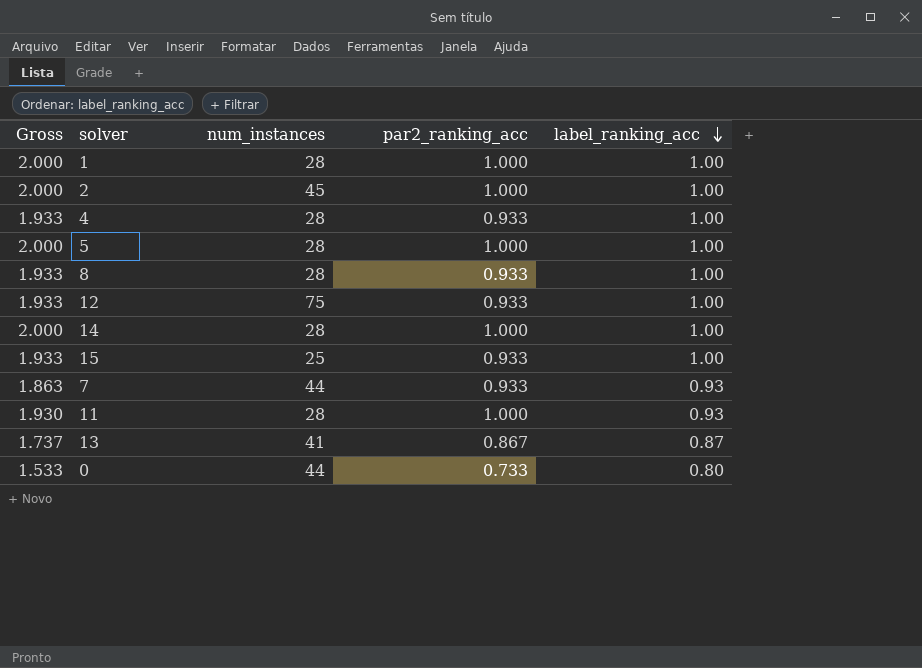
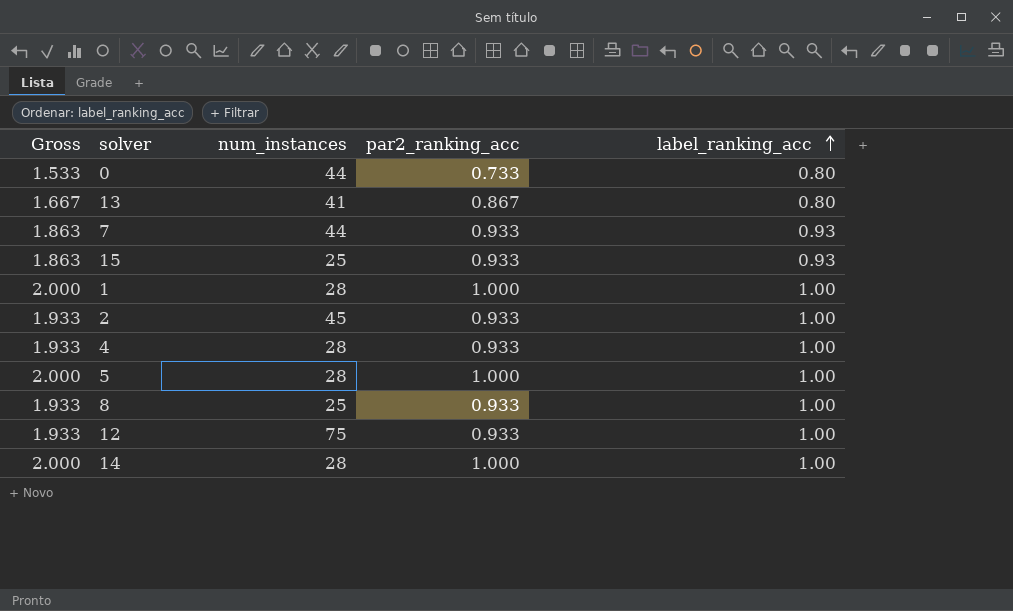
row order: label_ranking_acc descending -> label_ranking_acc ascending
row 11: 1.930 | 28 | 1.000 | 0.93 -> none
13 | Gross: 1.737 -> 1.667
13 | label_ranking_acc: 0.87 -> 0.80
15 | Gross: 1.933 -> 1.863
15 | label_ranking_acc: 1.00 -> 0.93
2 | Gross: 2.000 -> 1.933
2 | par2_ranking_acc: 1.000 -> 0.933
8 | num_instances: 28 -> 25

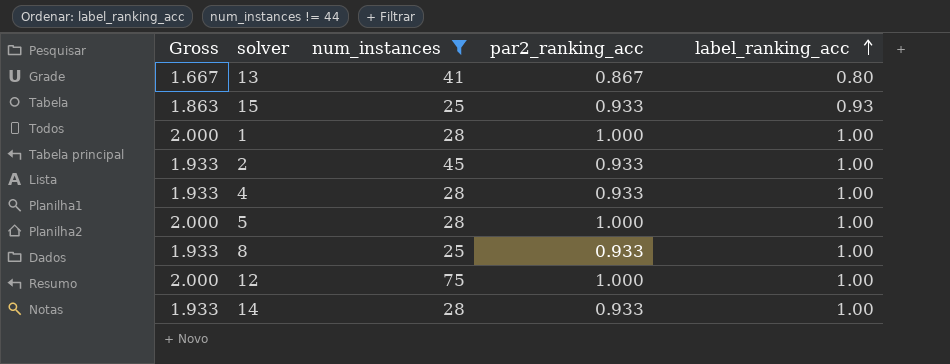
filter: none -> num_instances != 44
12 | Gross: 1.933 -> 2.000
12 | par2_ranking_acc: 0.933 -> 1.000
14 | Gross: 2.000 -> 1.933
14 | par2_ranking_acc: 1.000 -> 0.933

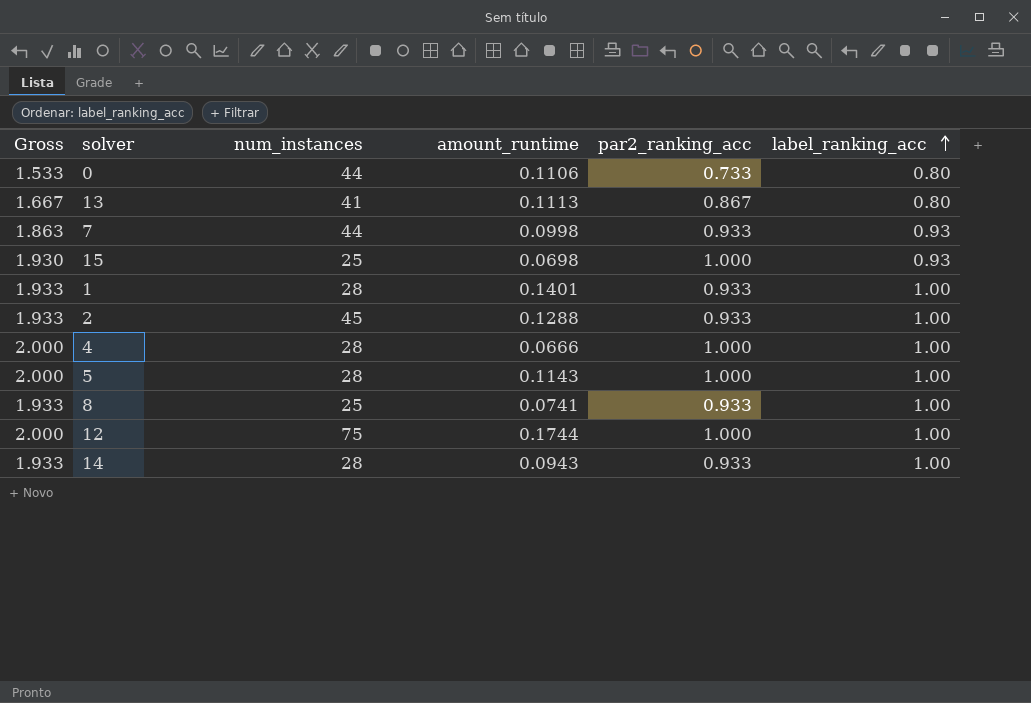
filter: num_instances != 44 -> none
column amount_runtime | position: none -> 4
15 | Gross: 1.863 -> 1.930
15 | par2_ranking_acc: 0.933 -> 1.000
1 | Gross: 2.000 -> 1.933
1 | par2_ranking_acc: 1.000 -> 0.933
4 | Gross: 1.933 -> 2.000
4 | par2_ranking_acc: 0.933 -> 1.000

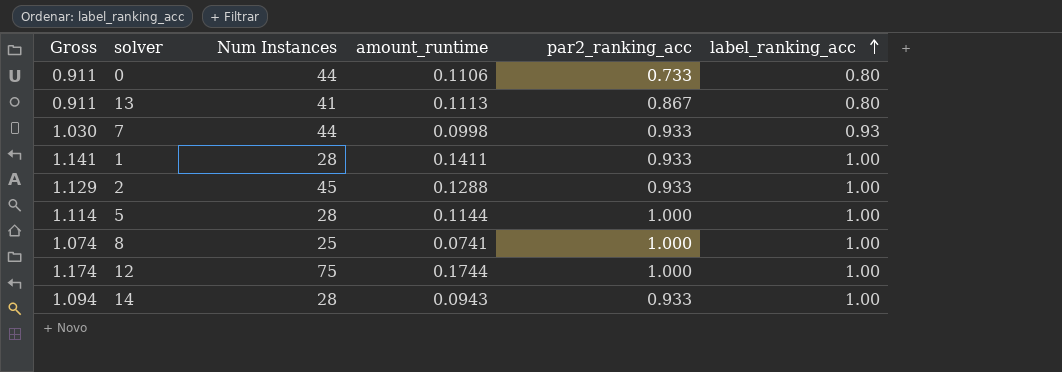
column Gross | formula: [par2_ranking_acc] + [label_ranking_acc] -> [amount_runtime] + [label_ranking_acc]
column name: num_instances -> Num Instances
row 15: 1.930 | 25 | 0.0698 | 1.000 | 0.93 -> none
row 4: 2.000 | 28 | 0.0666 | 1.000 | 1.00 -> none
1 | amount_runtime: 0.1401 -> 0.1411
5 | amount_runtime: 0.1143 -> 0.1144
8 | par2_ranking_acc: 0.933 -> 1.000

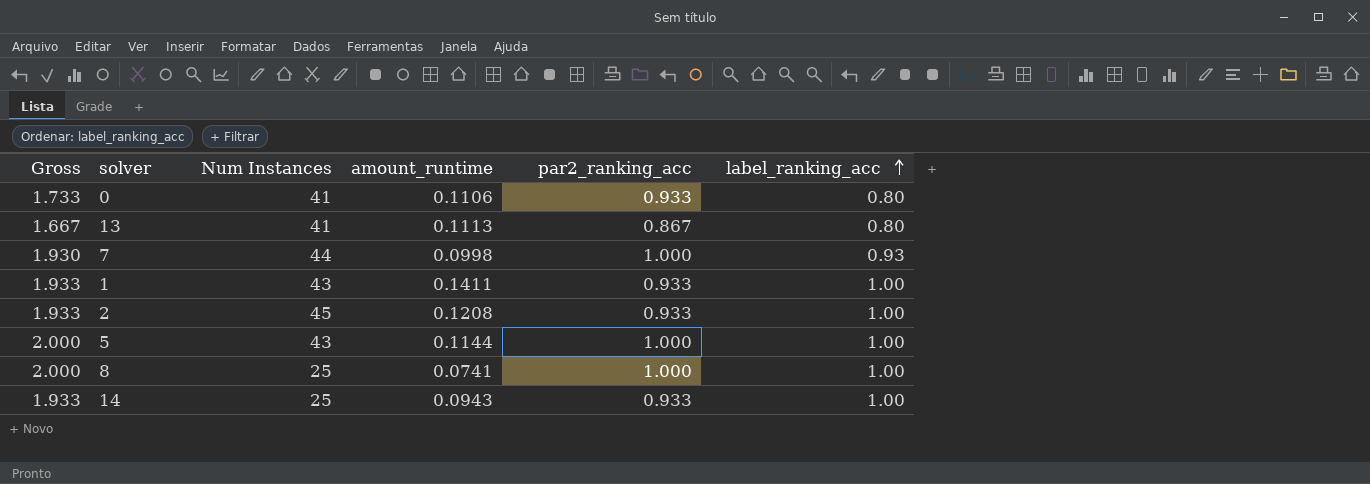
column Gross | formula: [amount_runtime] + [label_ranking_acc] -> [par2_ranking_acc] + [label_ranking_acc]
row 12: 1.174 | 75 | 0.1744 | 1.000 | 1.00 -> none
0 | Num Instances: 44 -> 41
0 | par2_ranking_acc: 0.733 -> 0.933
7 | par2_ranking_acc: 0.933 -> 1.000
1 | Num Instances: 28 -> 43
2 | amount_runtime: 0.1288 -> 0.1208
5 | Num Instances: 28 -> 43
14 | Num Instances: 28 -> 25

